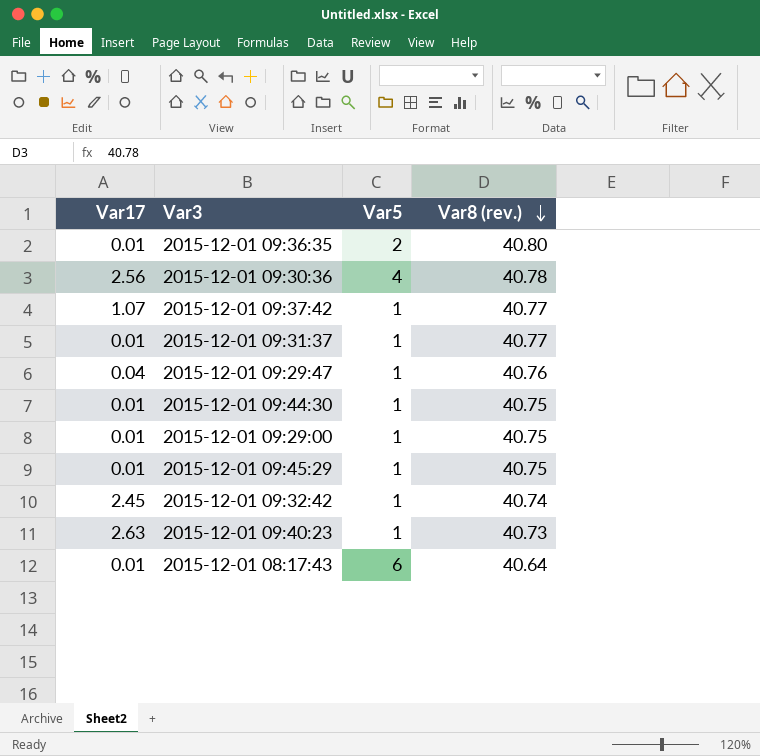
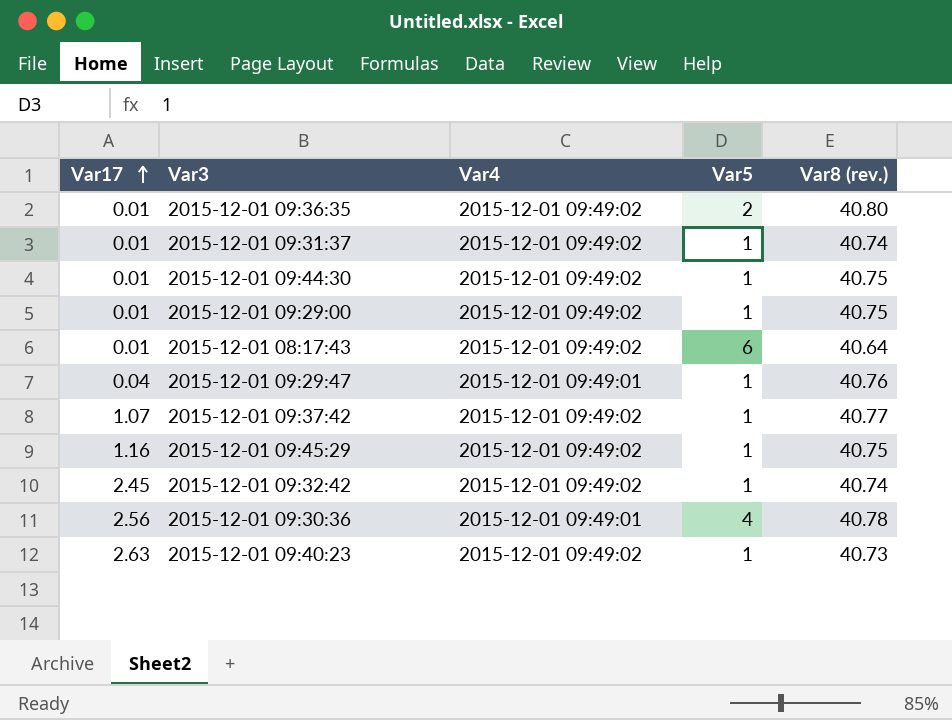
row order: Var8 (rev.) descending -> Var17 ascending
column Var4 | position: none -> 3
2015-12-01 09:31:37 | Var8 (rev.): 40.77 -> 40.74
2015-12-01 09:45:29 | Var17: 0.01 -> 1.16

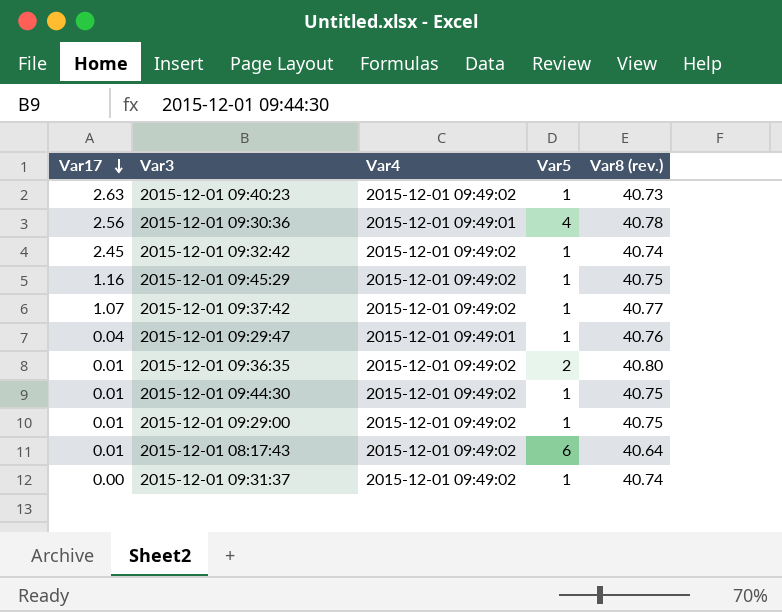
row order: Var17 ascending -> Var17 descending
2015-12-01 09:31:37 | Var17: 0.01 -> 0.00

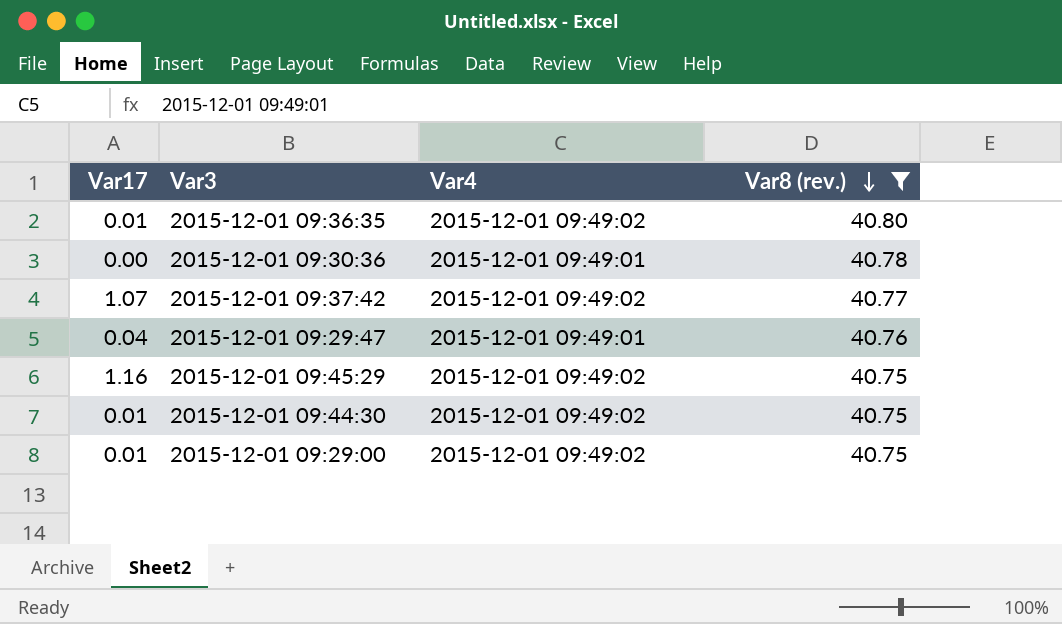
filter: none -> Var8 (rev.) >= 40.75
row order: Var17 descending -> Var8 (rev.) descending
column Var5 | position: 4 -> none
2015-12-01 09:30:36 | Var17: 2.56 -> 0.00

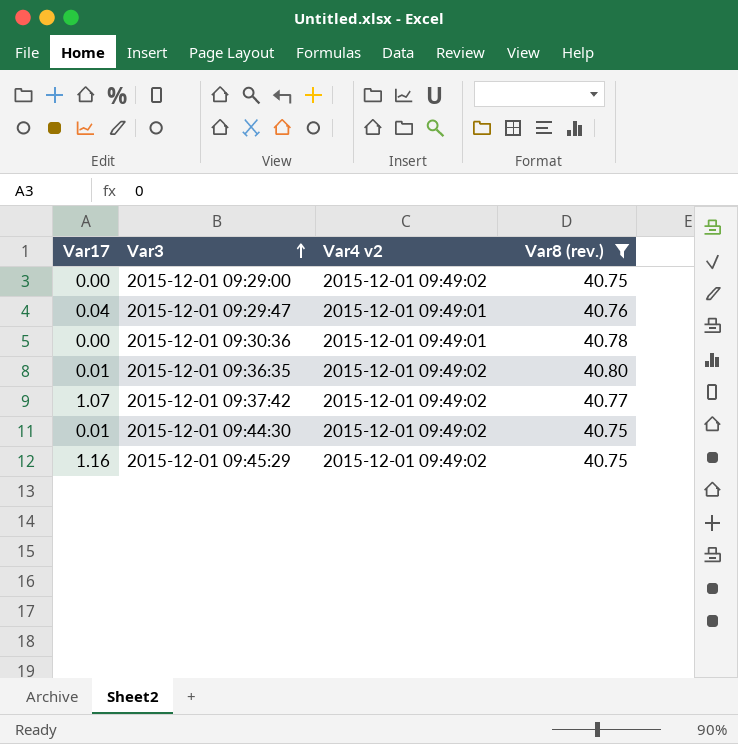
row order: Var8 (rev.) descending -> Var3 ascending
column name: Var4 -> Var4 v2
2015-12-01 09:29:00 | Var17: 0.01 -> 0.00

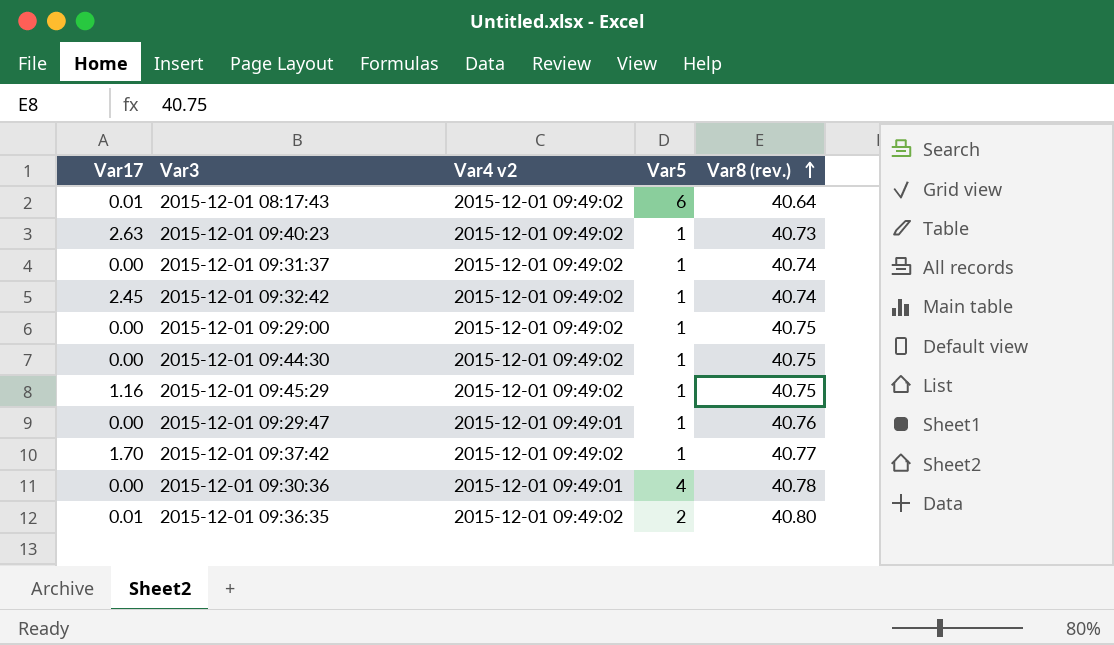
filter: Var8 (rev.) >= 40.75 -> none
row order: Var3 ascending -> Var8 (rev.) ascending
column Var5 | position: none -> 4
2015-12-01 09:44:30 | Var17: 0.01 -> 0.00
2015-12-01 09:29:47 | Var17: 0.04 -> 0.00
2015-12-01 09:37:42 | Var17: 1.07 -> 1.70

